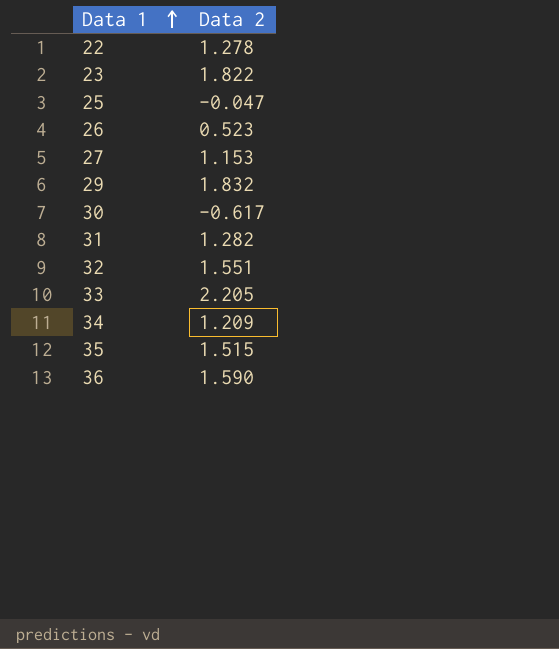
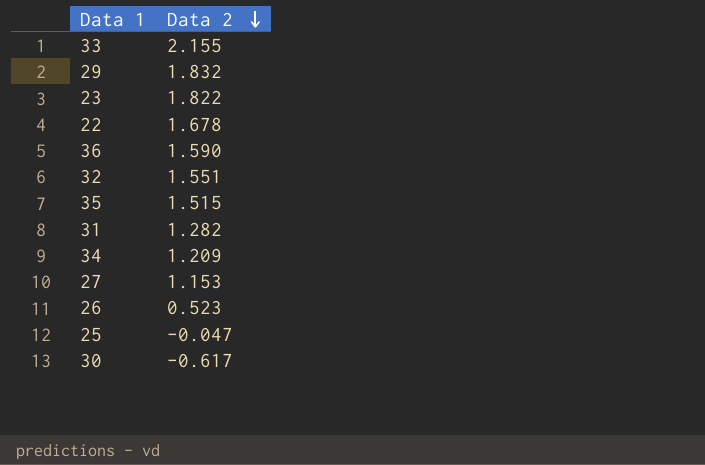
row order: Data 1 ascending -> Data 2 descending
33 | Data 2: 2.205 -> 2.155
22 | Data 2: 1.278 -> 1.678

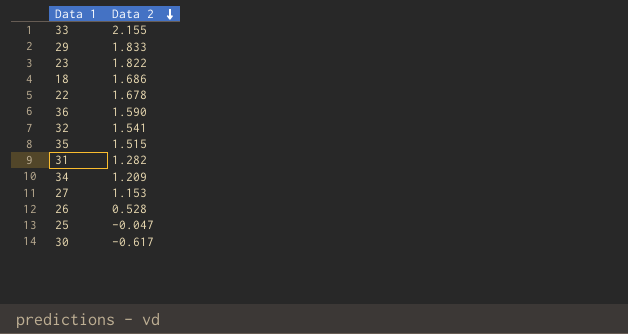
29 | Data 2: 1.832 -> 1.833
row 18: none -> 1.686
32 | Data 2: 1.551 -> 1.541
26 | Data 2: 0.523 -> 0.528

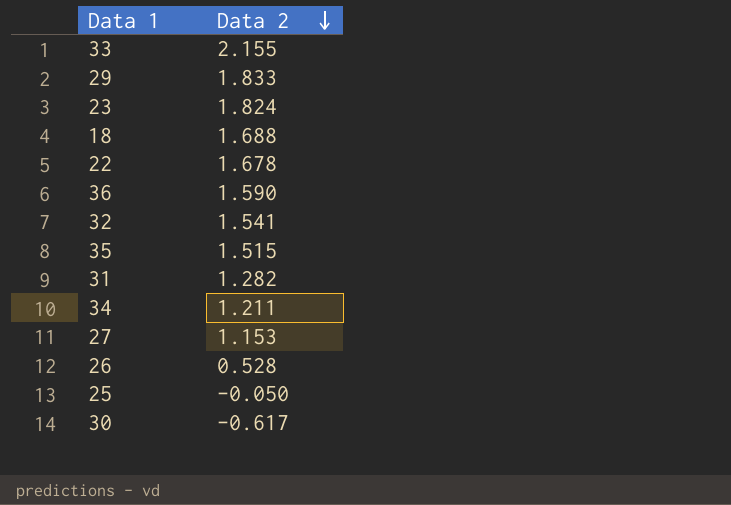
23 | Data 2: 1.822 -> 1.824
18 | Data 2: 1.686 -> 1.688
34 | Data 2: 1.209 -> 1.211
25 | Data 2: -0.047 -> -0.050

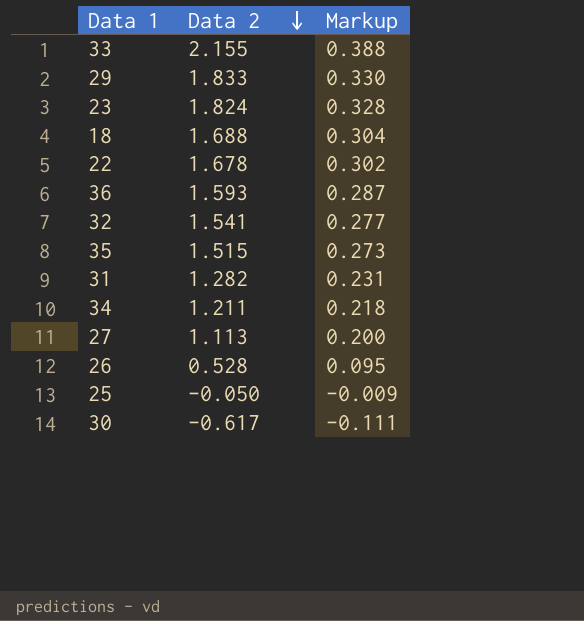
column Markup | formula: none -> [Data 2] * 0.18
36 | Data 2: 1.590 -> 1.593
27 | Data 2: 1.153 -> 1.113

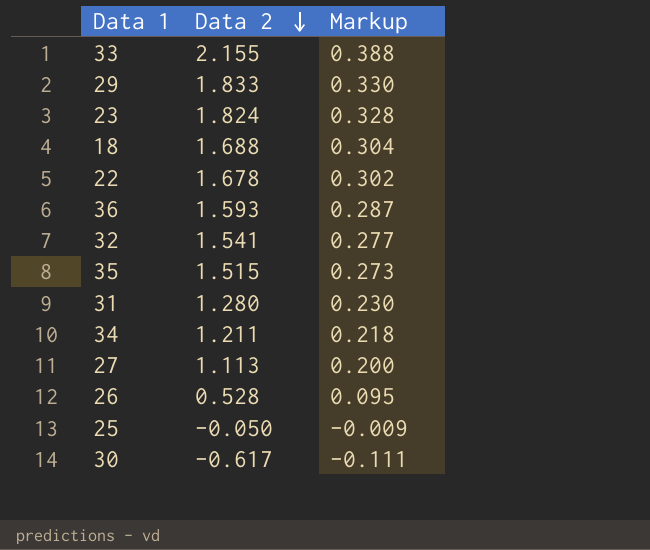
31 | Data 2: 1.282 -> 1.280
31 | Markup: 0.231 -> 0.230

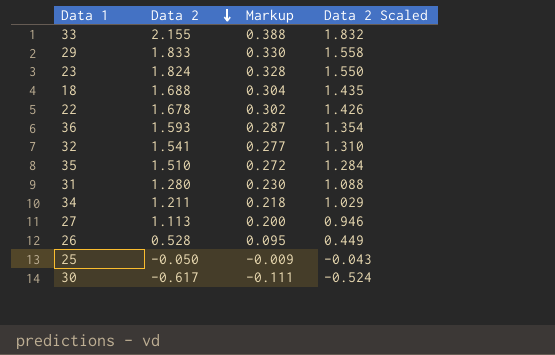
column Data 2 Scaled | formula: none -> [Data 2] * 0.85
35 | Data 2: 1.515 -> 1.510
35 | Markup: 0.273 -> 0.272

